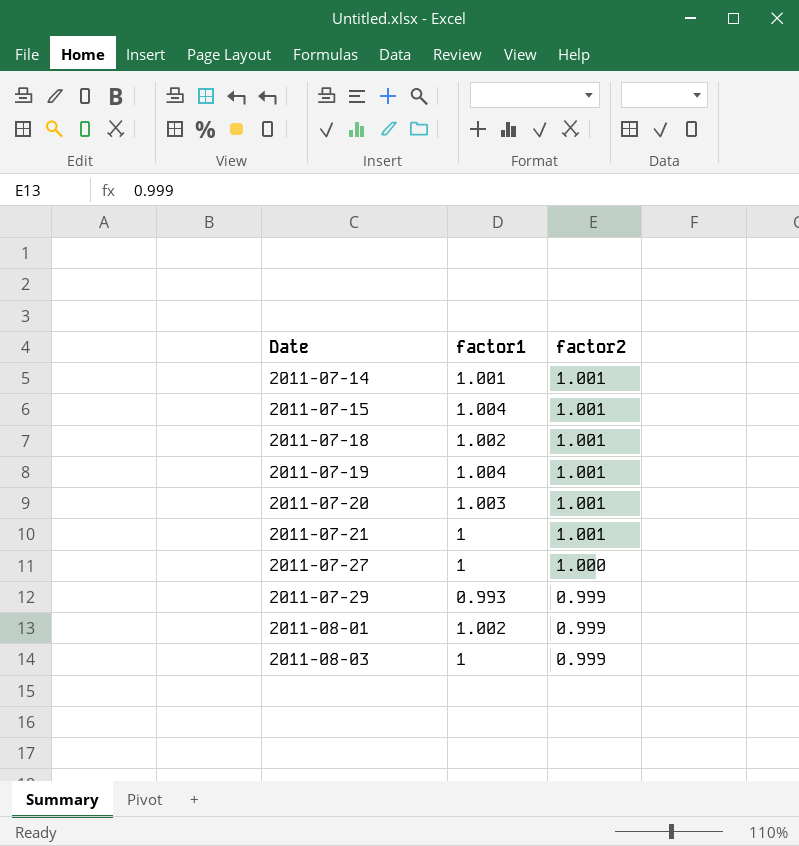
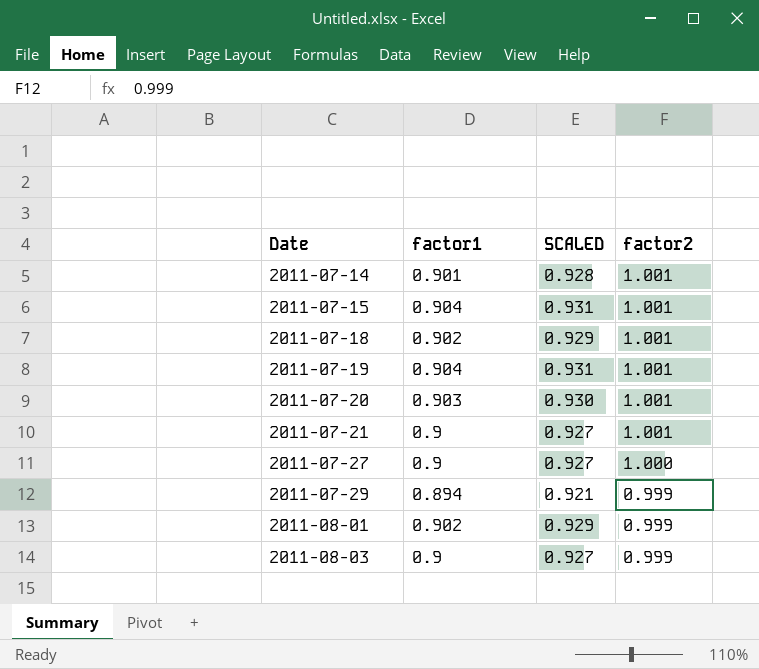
column SCALED | formula: none -> [factor1] * 1.03
2011-07-14 | factor1: 1.001 -> 0.901
2011-07-15 | factor1: 1.004 -> 0.904
2011-07-18 | factor1: 1.002 -> 0.902
2011-07-19 | factor1: 1.004 -> 0.904
2011-07-20 | factor1: 1.003 -> 0.903
2011-07-21 | factor1: 1 -> 0.9
2011-07-27 | factor1: 1 -> 0.9
2011-07-29 | factor1: 0.993 -> 0.894
2011-08-01 | factor1: 1.002 -> 0.902
2011-08-03 | factor1: 1 -> 0.9

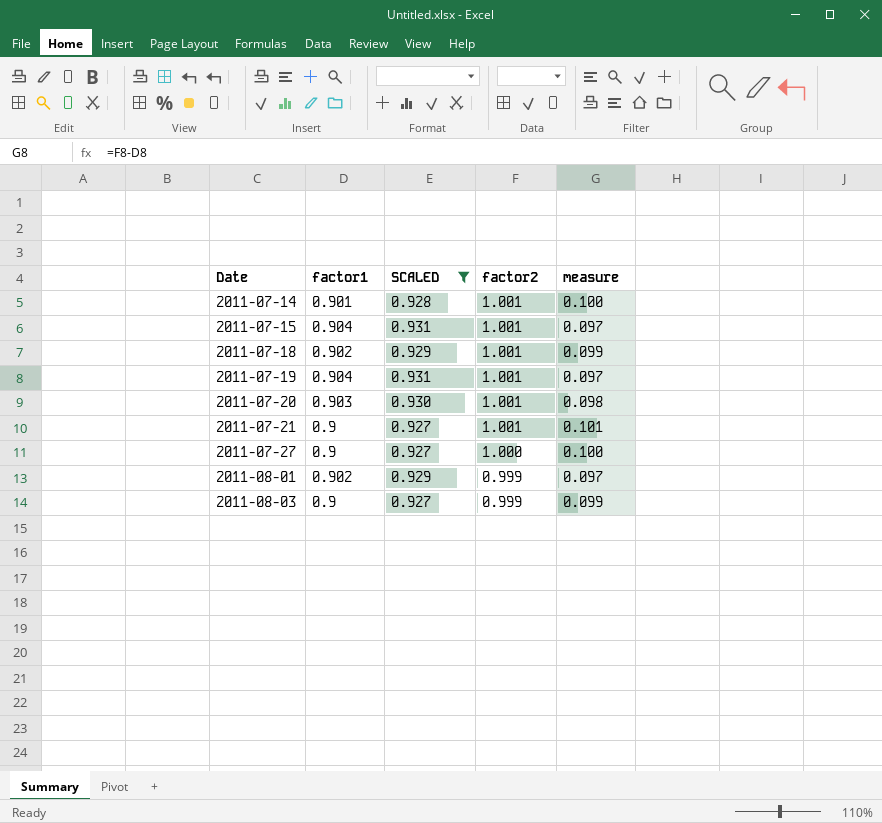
filter: none -> SCALED != 0.921
column measure | formula: none -> [factor2] - [factor1]

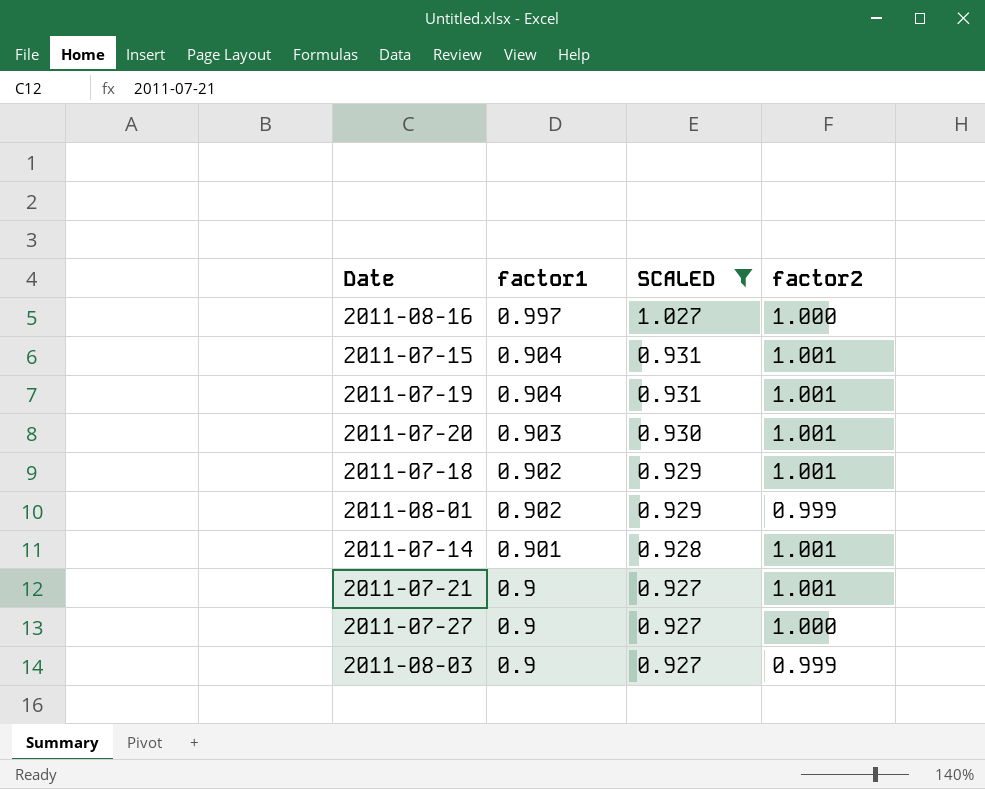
row order: Date ascending -> factor1 descending
column measure | formula: [factor2] - [factor1] -> none
row 2011-08-16: none -> 0.997 | 1.027 | 1.000

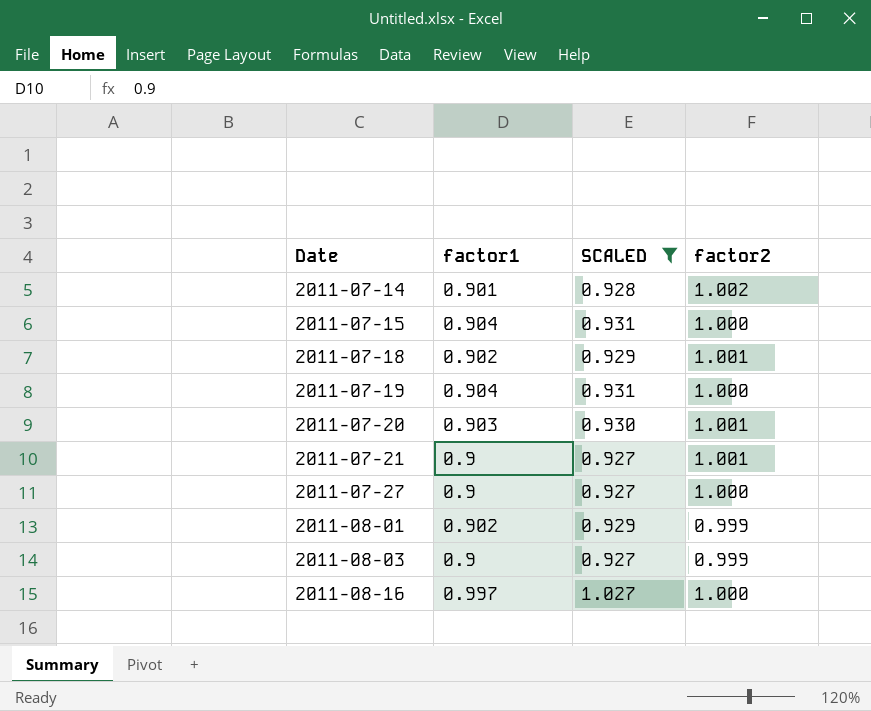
row order: factor1 descending -> Date ascending
2011-07-14 | factor2: 1.001 -> 1.002
2011-07-15 | factor2: 1.001 -> 1.000
2011-07-19 | factor2: 1.001 -> 1.000

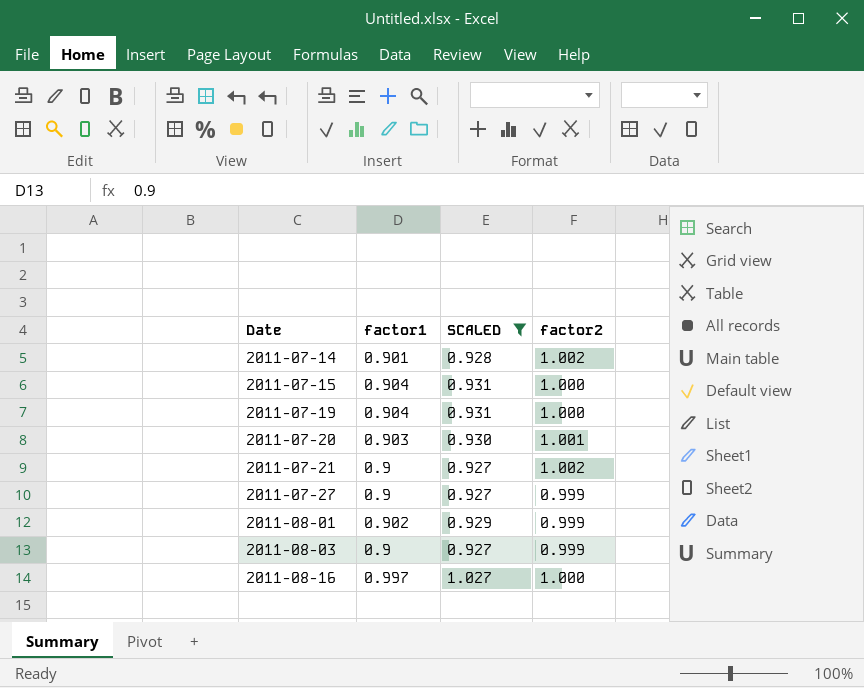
row 2011-07-18: 0.902 | 0.929 | 1.001 -> none
2011-07-21 | factor2: 1.001 -> 1.002
2011-07-27 | factor2: 1.000 -> 0.999

